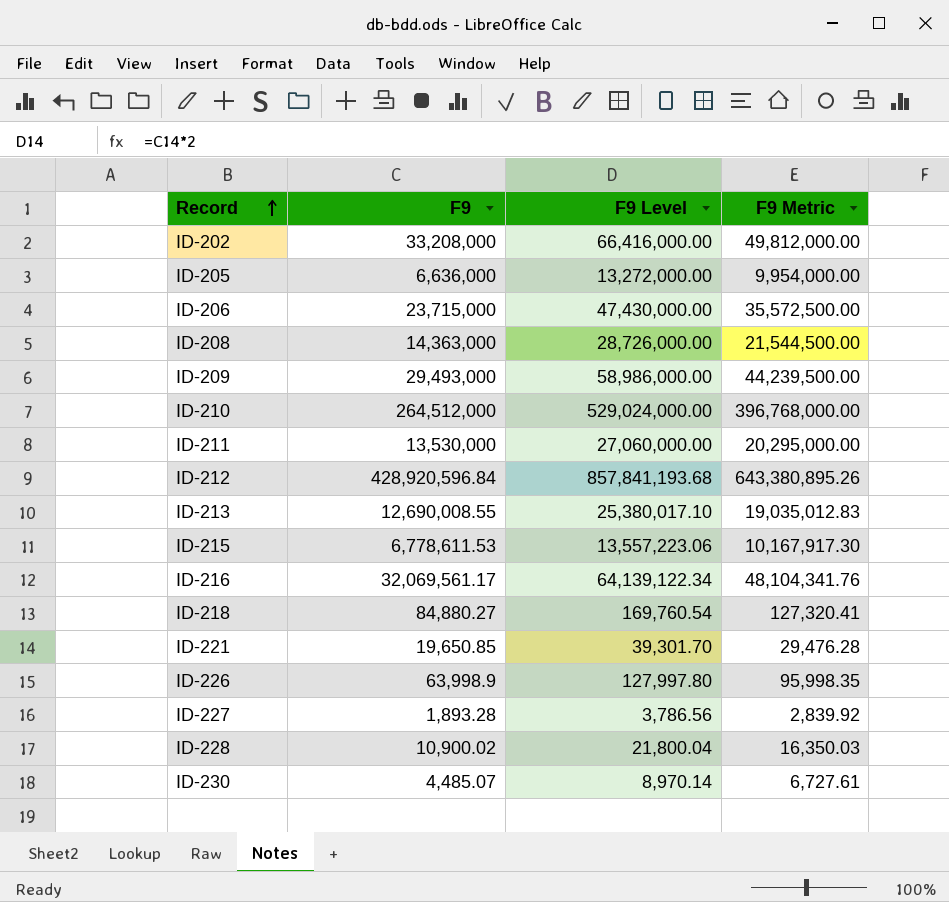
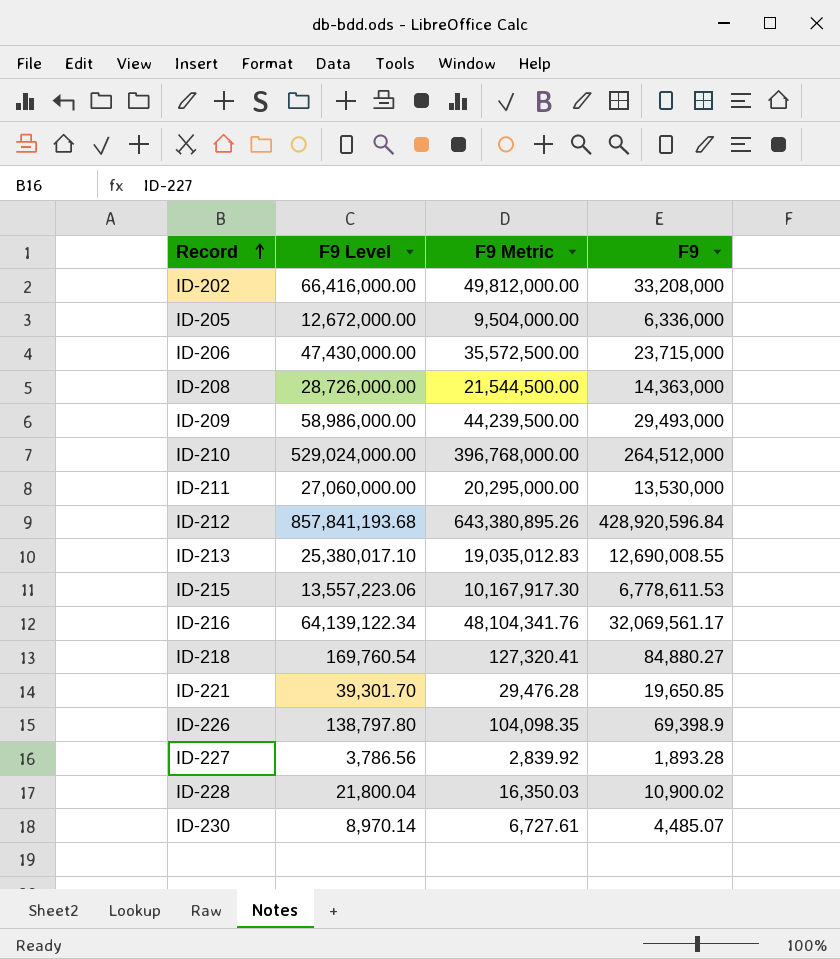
column F9 | position: 2 -> 4
ID-205 | F9 Level: 13,272,000.00 -> 12,672,000.00
ID-205 | F9 Metric: 9,954,000.00 -> 9,504,000.00
ID-205 | F9: 6,636,000 -> 6,336,000
ID-226 | F9 Level: 127,997.80 -> 138,797.80
ID-226 | F9 Metric: 95,998.35 -> 104,098.35
ID-226 | F9: 63,998.9 -> 69,398.9

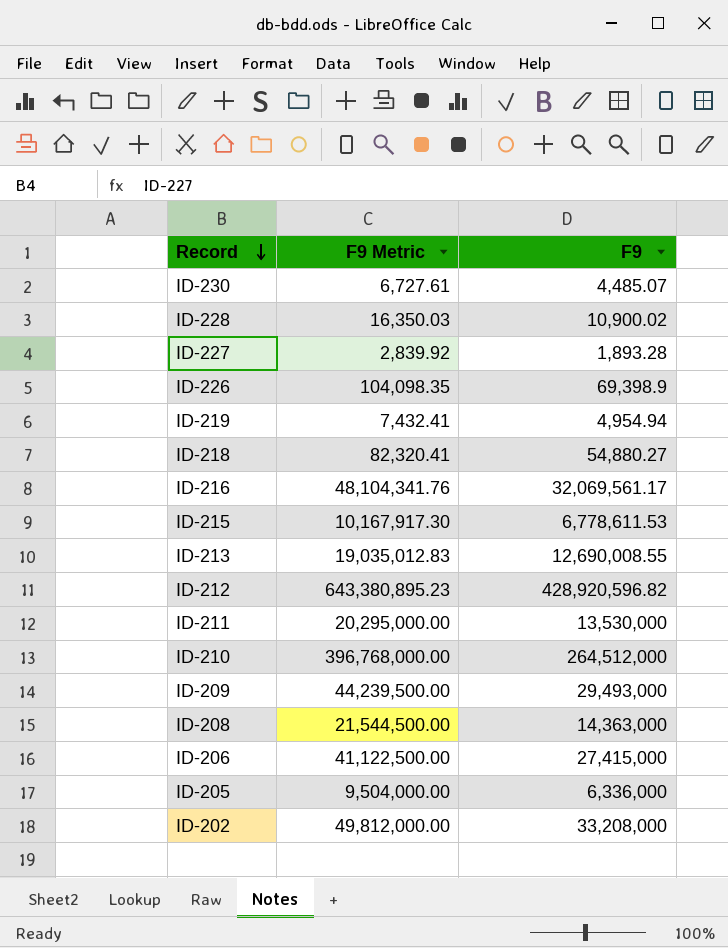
row order: Record ascending -> Record descending
column F9 Level | formula: [F9] * 2 -> none
row ID-221: 39,301.70 | 29,476.28 | 19,650.85 -> none
row ID-219: none -> 7,432.41 | 4,954.94
ID-218 | F9 Metric: 127,320.41 -> 82,320.41
ID-218 | F9: 84,880.27 -> 54,880.27
ID-212 | F9 Metric: 643,380,895.26 -> 643,380,895.23
ID-212 | F9: 428,920,596.84 -> 428,920,596.82
ID-206 | F9 Metric: 35,572,500.00 -> 41,122,500.00
ID-206 | F9: 23,715,000 -> 27,415,000

